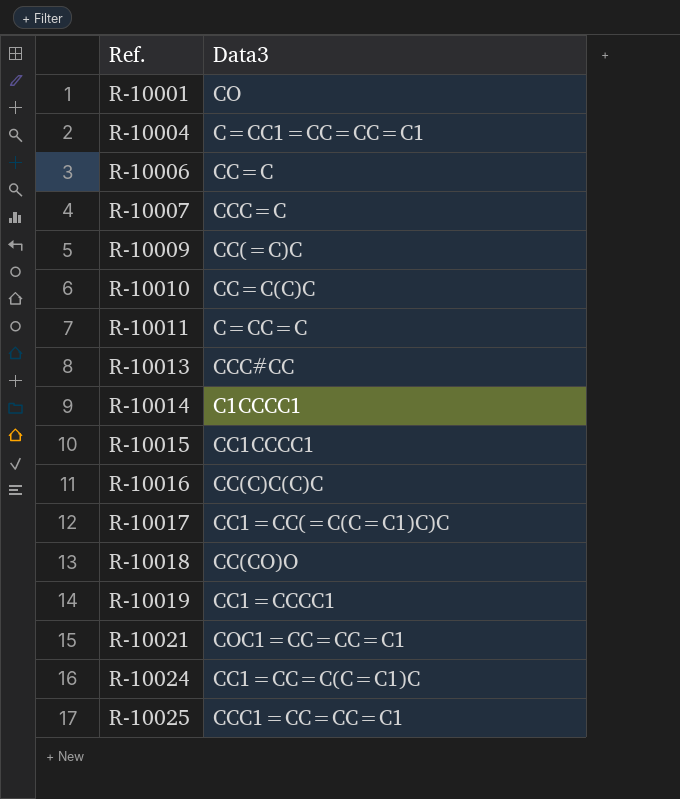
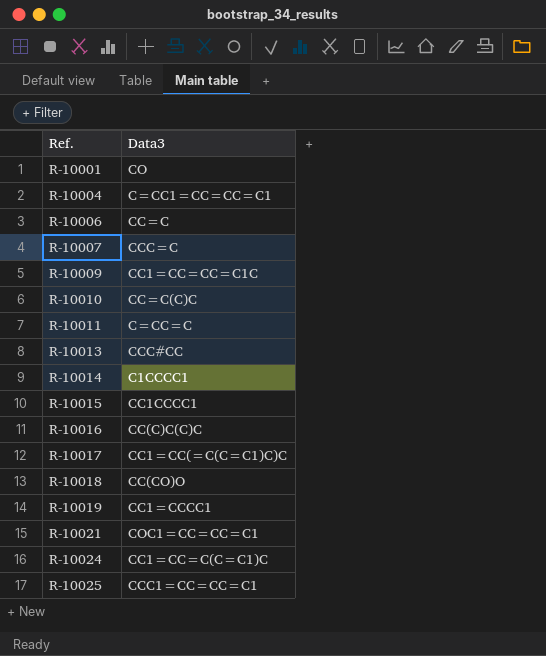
R-10009 | Data3: CC(=C)C -> CC1=CC=CC=C1C

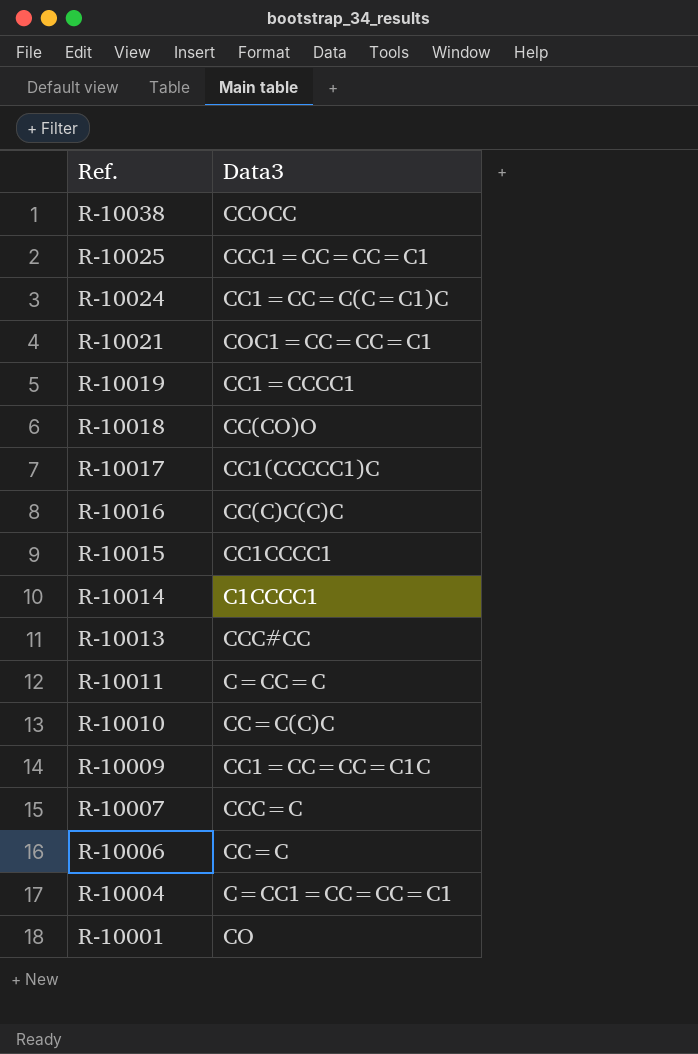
row order: Ref. ascending -> Ref. descending
row R-10038: none -> CCOCC
R-10017 | Data3: CC1=CC(=C(C=C1)C)C -> CC1(CCCCC1)C

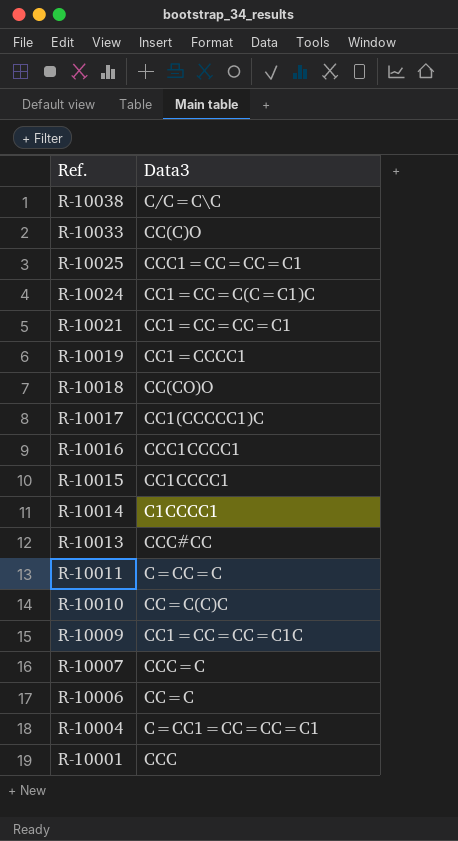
R-10038 | Data3: CCOCC -> C/C=C\C
row R-10033: none -> CC(C)O
R-10021 | Data3: COC1=CC=CC=C1 -> CC1=CC=CC=C1
R-10016 | Data3: CC(C)C(C)C -> CCC1CCCC1
R-10001 | Data3: CO -> CCC

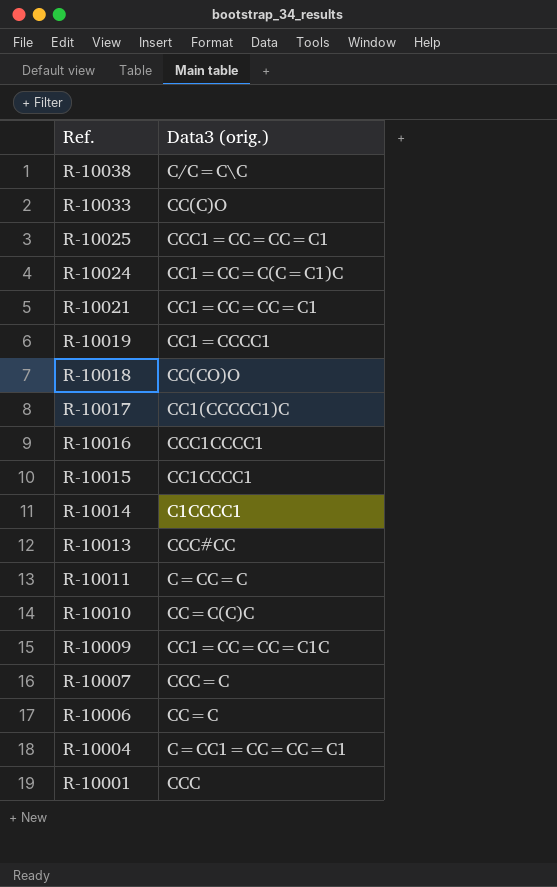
column name: Data3 -> Data3 (orig.)

